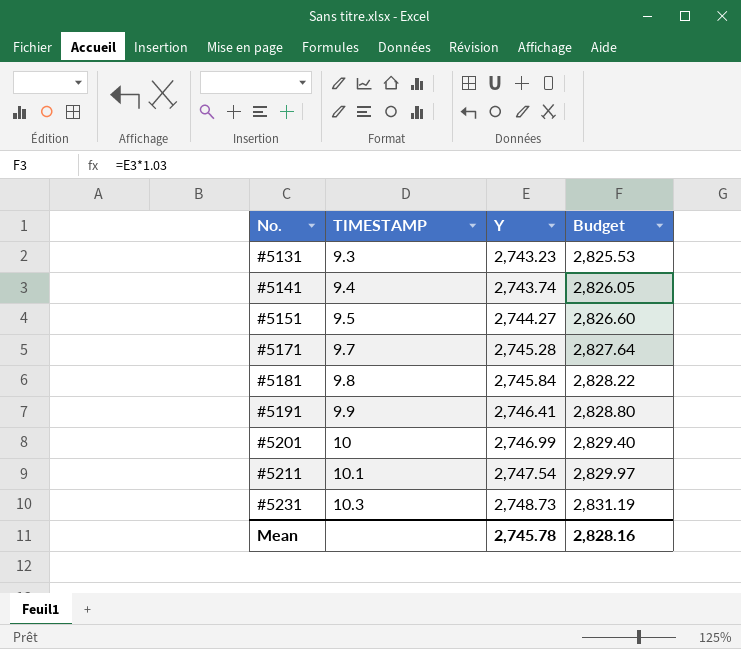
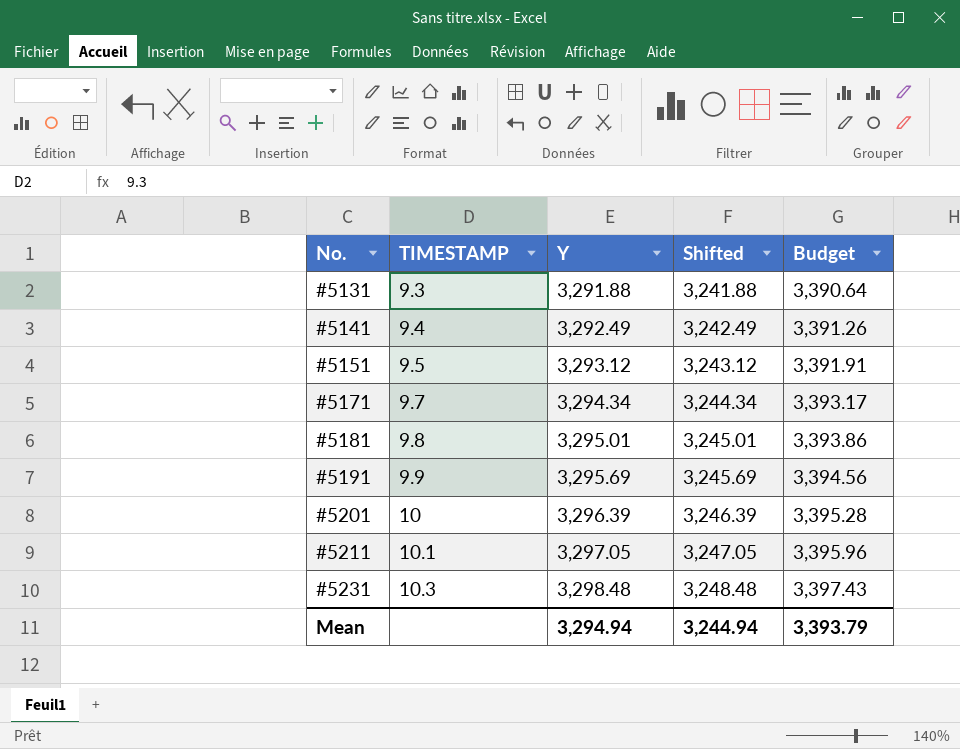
column Shifted | formula: none -> [Y] - 50
#5131 | Y: 2,743.23 -> 3,291.88
#5131 | Budget: 2,825.53 -> 3,390.64
#5141 | Y: 2,743.74 -> 3,292.49
#5141 | Budget: 2,826.05 -> 3,391.26
#5151 | Y: 2,744.27 -> 3,293.12
#5151 | Budget: 2,826.60 -> 3,391.91
#5171 | Y: 2,745.28 -> 3,294.34
#5171 | Budget: 2,827.64 -> 3,393.17
#5181 | Y: 2,745.84 -> 3,295.01
#5181 | Budget: 2,828.22 -> 3,393.86
#5191 | Y: 2,746.41 -> 3,295.69
#5191 | Budget: 2,828.80 -> 3,394.56
#5201 | Y: 2,746.99 -> 3,296.39
#5201 | Budget: 2,829.40 -> 3,395.28
#5211 | Y: 2,747.54 -> 3,297.05
#5211 | Budget: 2,829.97 -> 3,395.96
#5231 | Y: 2,748.73 -> 3,298.48
#5231 | Budget: 2,831.19 -> 3,397.43
Mean | Y: 2,745.78 -> 3,294.94
Mean | Budget: 2,828.16 -> 3,393.79

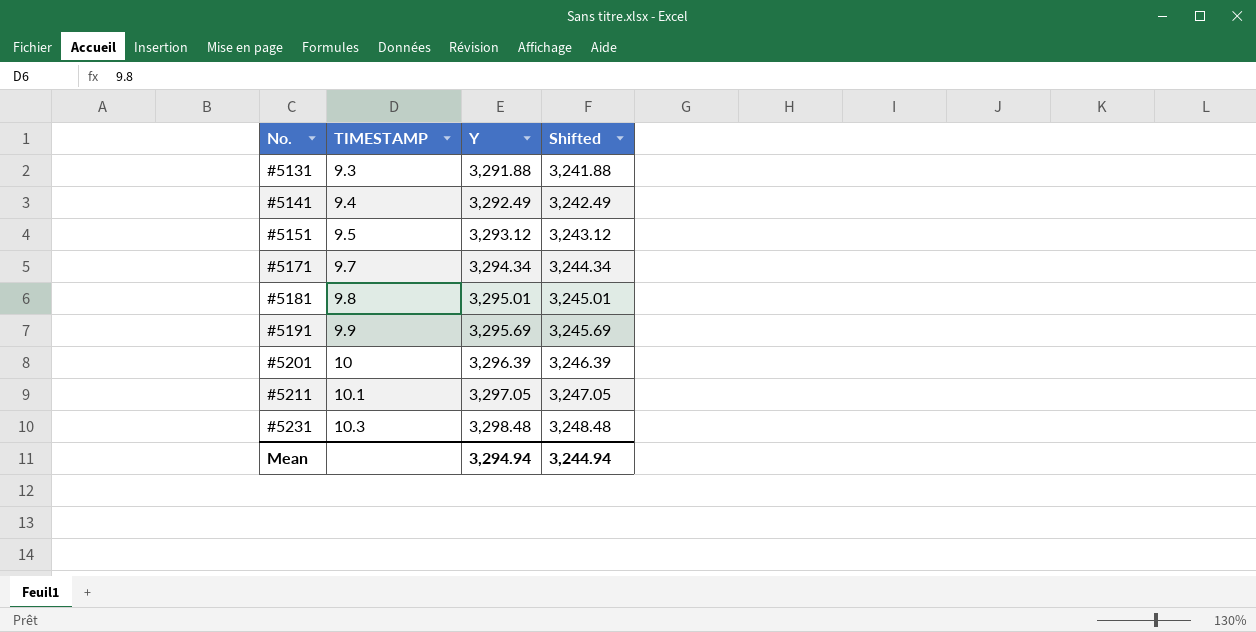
column Budget | formula: [Y] * 1.03 -> none

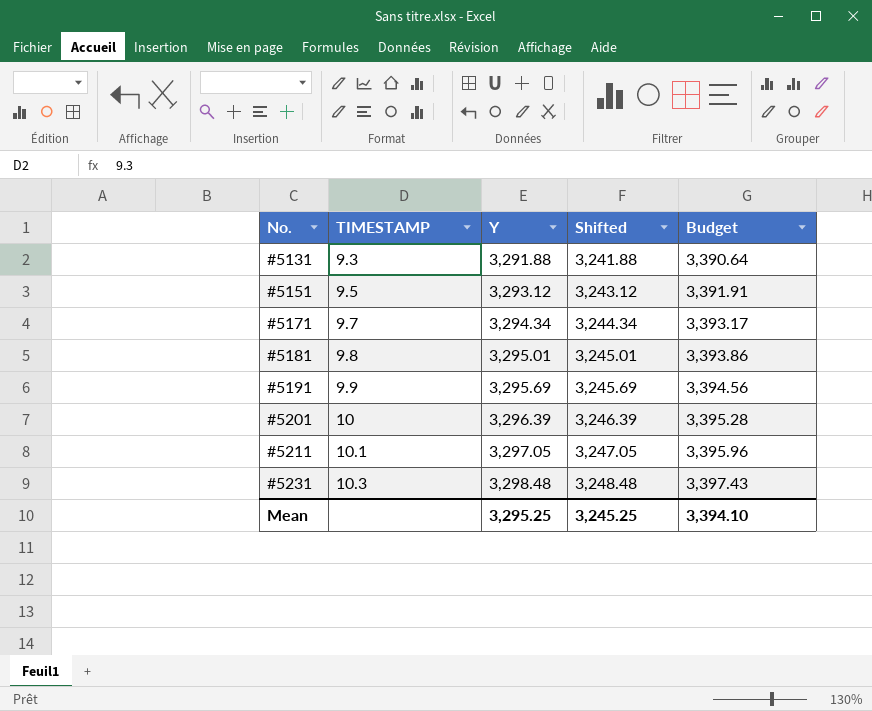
column Budget | formula: none -> [Y] * 1.03
row #5141: 9.4 | 3,292.49 | 3,242.49 -> none
Mean | Y: 3,294.94 -> 3,295.25
Mean | Shifted: 3,244.94 -> 3,245.25

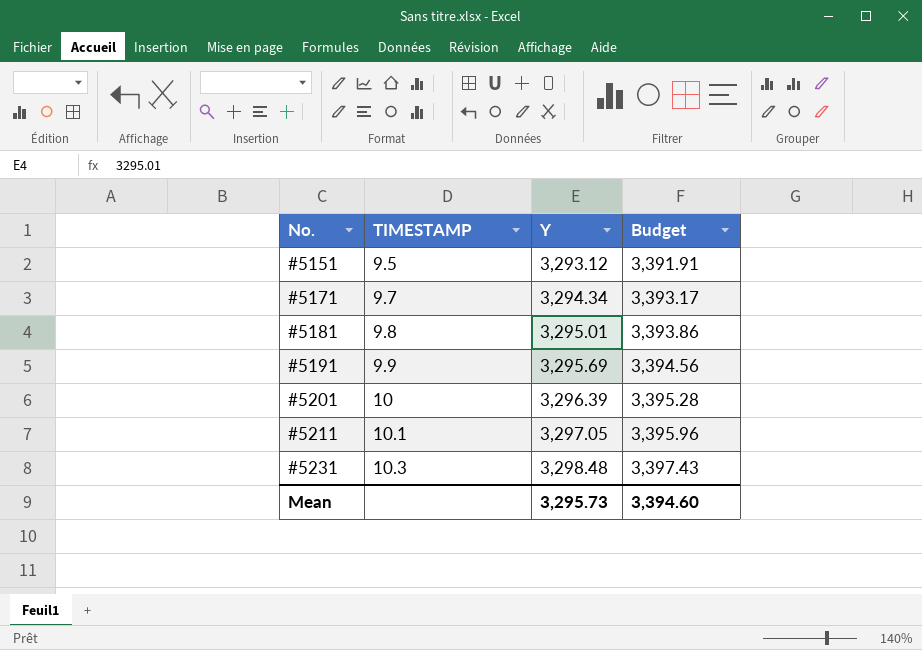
column Shifted | formula: [Y] - 50 -> none
row #5131: 9.3 | 3,291.88 | 3,241.88 | 3,390.64 -> none
Mean | Y: 3,295.25 -> 3,295.73
Mean | Budget: 3,394.10 -> 3,394.60

